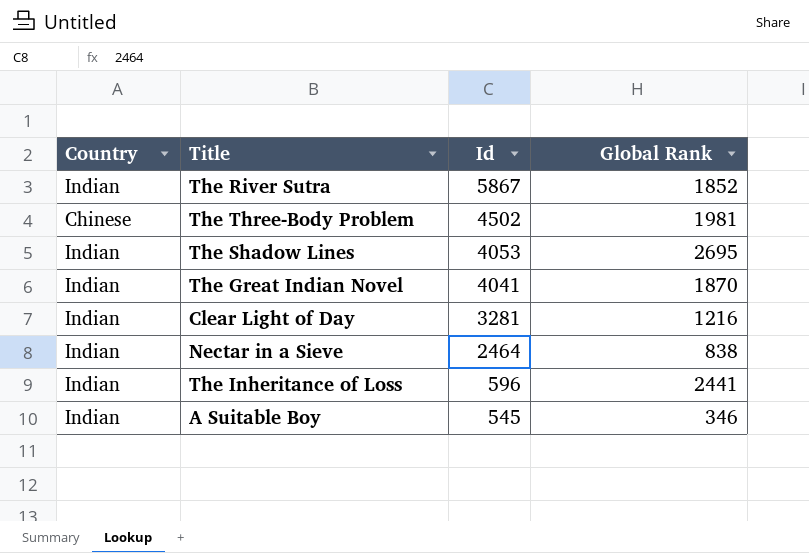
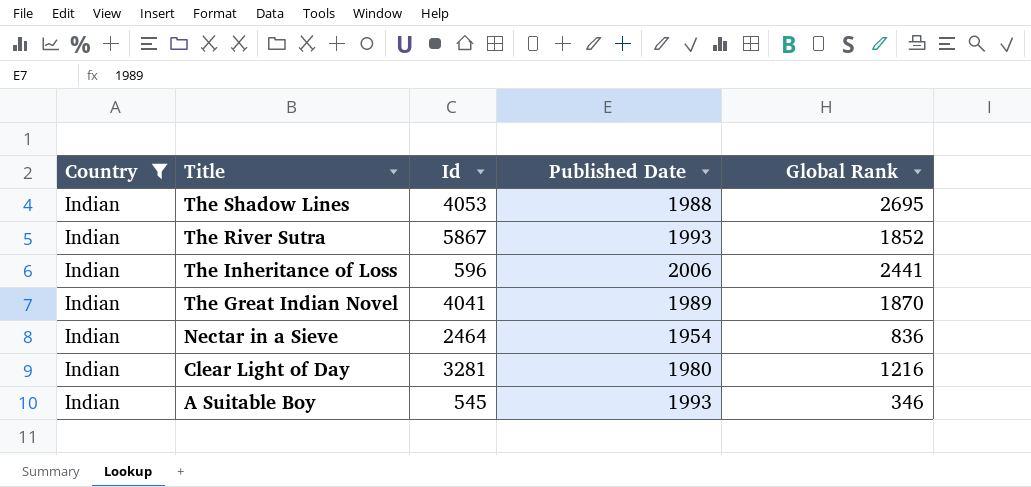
filter: none -> Country = Indian
row order: Id descending -> Title descending
column Published Date | position: none -> 4
Nectar in a Sieve | Global Rank: 838 -> 836

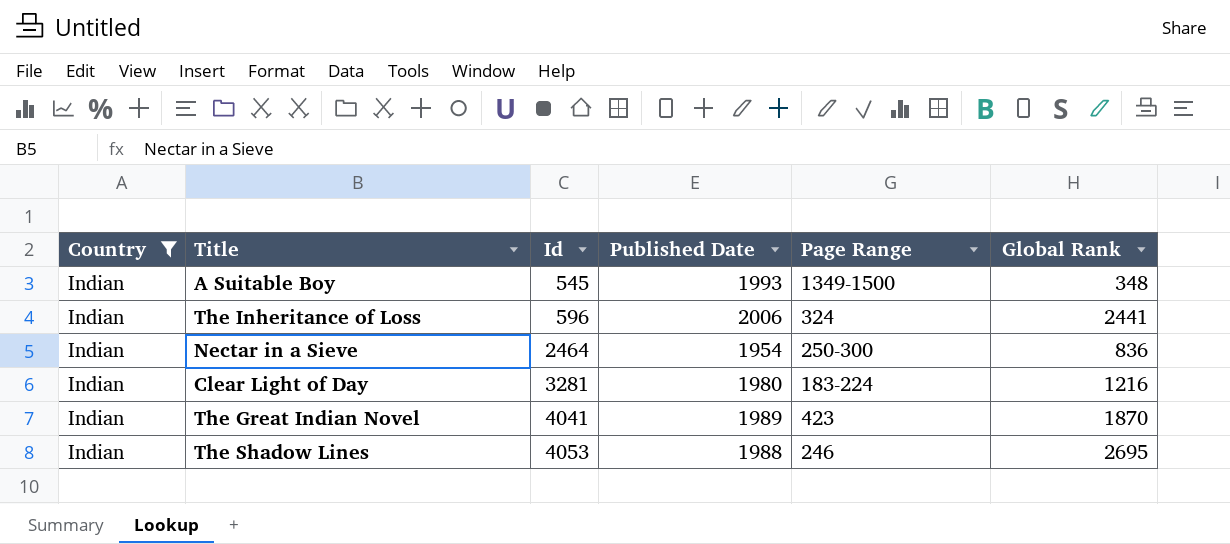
row order: Title descending -> Id ascending
column Page Range | position: none -> 5
row The River Sutra: Indian | 5867 | 1993 | 1852 -> none
A Suitable Boy | Global Rank: 346 -> 348

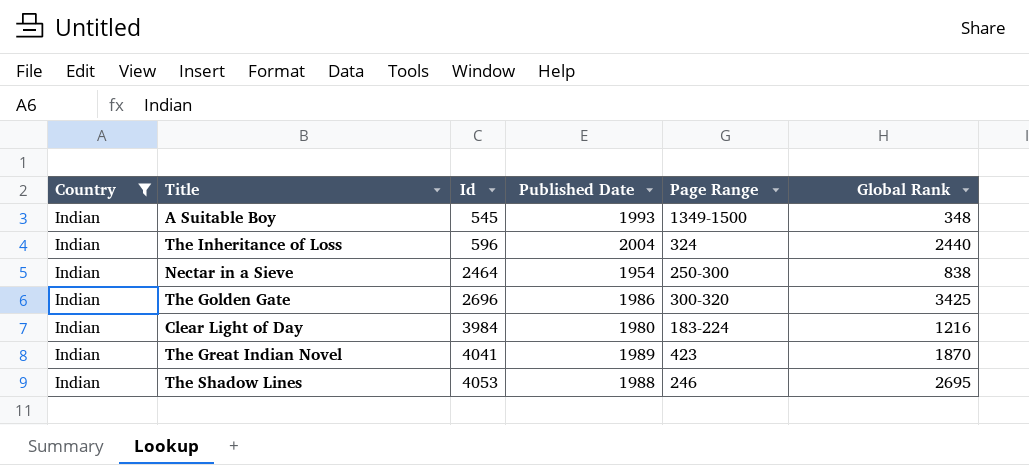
The Inheritance of Loss | Published Date: 2006 -> 2004
The Inheritance of Loss | Global Rank: 2441 -> 2440
Nectar in a Sieve | Global Rank: 836 -> 838
row The Golden Gate: none -> Indian | 2696 | 1986 | 300-320 | 3425
Clear Light of Day | Id: 3281 -> 3984

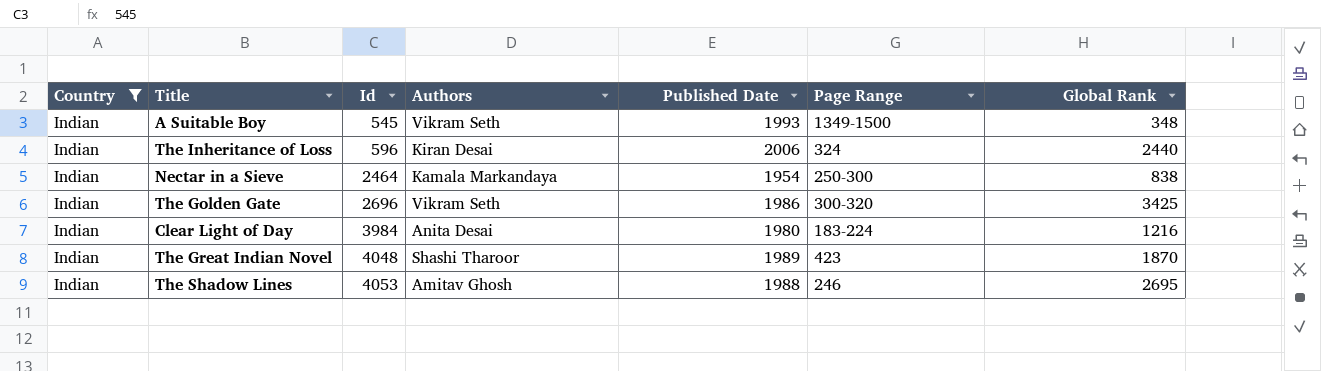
column Authors | position: none -> 4
The Inheritance of Loss | Published Date: 2004 -> 2006
The Great Indian Novel | Id: 4041 -> 4048

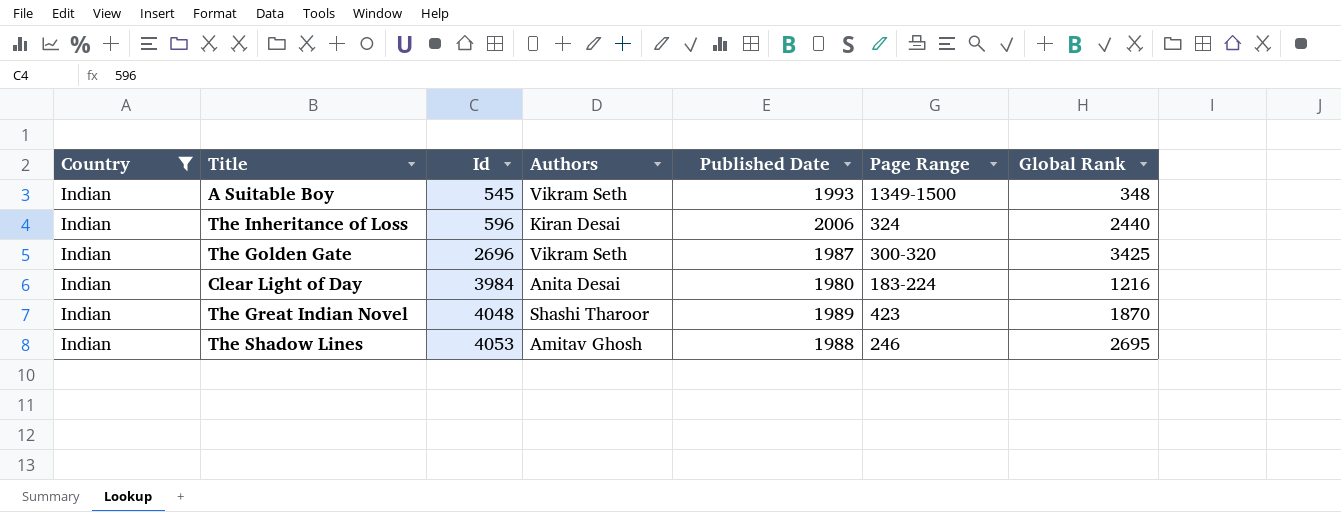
row Nectar in a Sieve: Indian | 2464 | Kamala Markandaya | 1954 | 250-300 | 838 -> none
The Golden Gate | Published Date: 1986 -> 1987

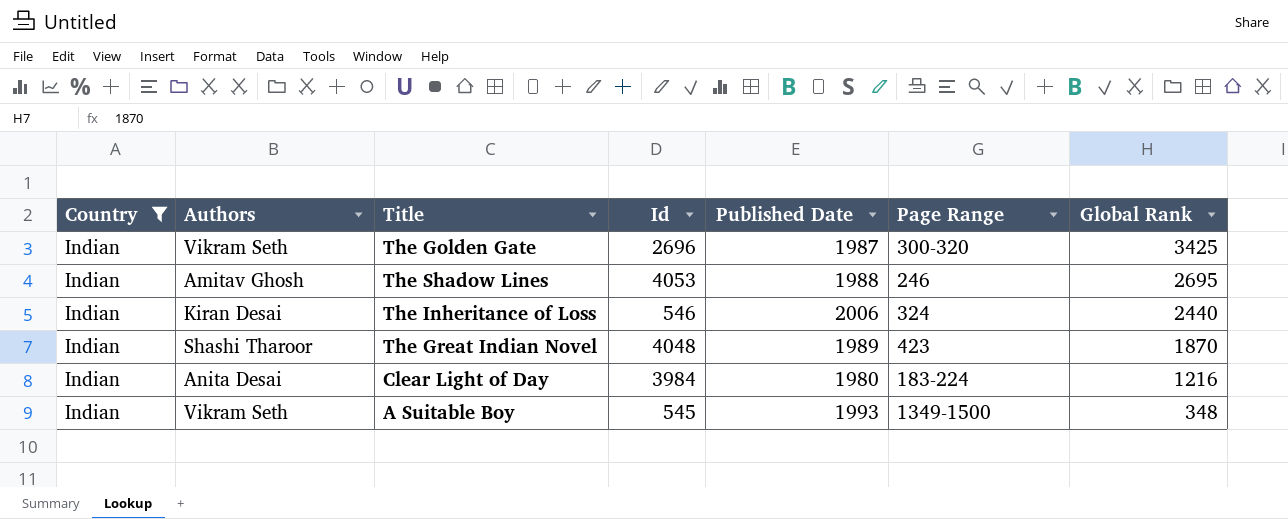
row order: Id ascending -> Global Rank descending
column Authors | position: 4 -> 2
The Inheritance of Loss | Id: 596 -> 546

